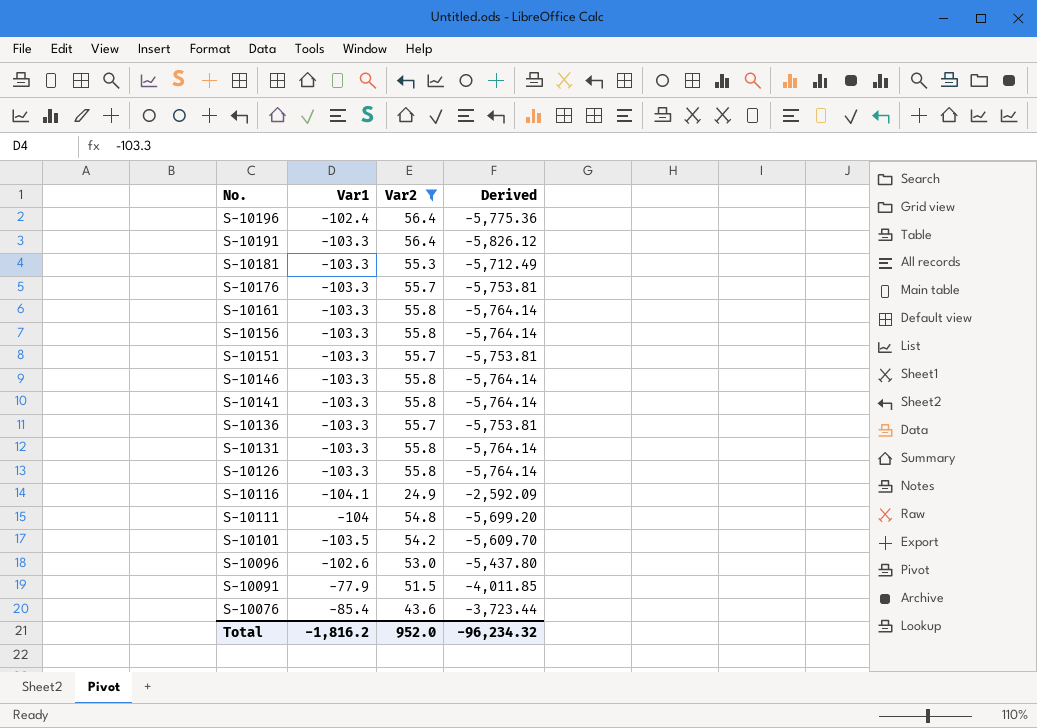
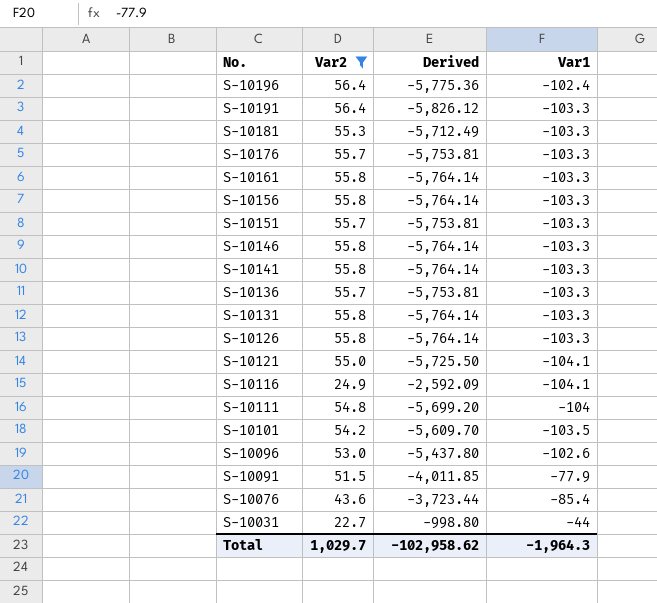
column Var1 | position: 2 -> 4
row S-10121: none -> 55.0 | -5,725.50 | -104.1
row S-10031: none -> 22.7 | -998.80 | -44
Total | Var2: 952.0 -> 1,029.7
Total | Derived: -96,234.32 -> -102,958.62
Total | Var1: -1,816.2 -> -1,964.3

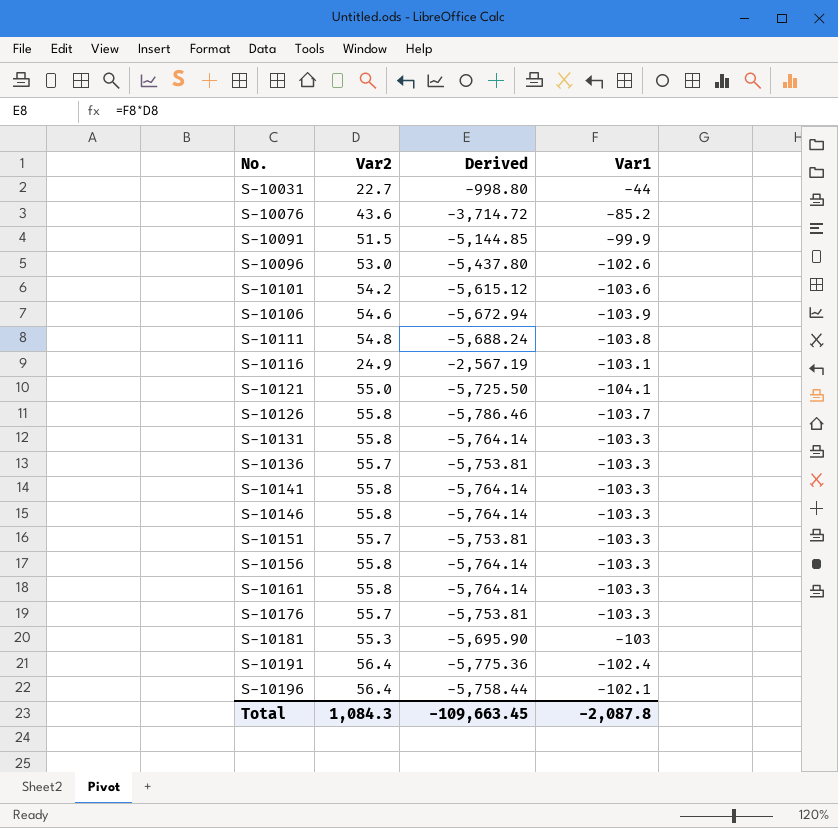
filter: Var2 != 54.6 -> none
row order: No. descending -> No. ascending
S-10076 | Derived: -3,723.44 -> -3,714.72
S-10076 | Var1: -85.4 -> -85.2
S-10091 | Derived: -4,011.85 -> -5,144.85
S-10091 | Var1: -77.9 -> -99.9
S-10101 | Derived: -5,609.70 -> -5,615.12
S-10101 | Var1: -103.5 -> -103.6
S-10111 | Derived: -5,699.20 -> -5,688.24
S-10111 | Var1: -104 -> -103.8
S-10116 | Derived: -2,592.09 -> -2,567.19
S-10116 | Var1: -104.1 -> -103.1
S-10126 | Derived: -5,764.14 -> -5,786.46
S-10126 | Var1: -103.3 -> -103.7
S-10181 | Derived: -5,712.49 -> -5,695.90
S-10181 | Var1: -103.3 -> -103
S-10191 | Derived: -5,826.12 -> -5,775.36
S-10191 | Var1: -103.3 -> -102.4
S-10196 | Derived: -5,775.36 -> -5,758.44
S-10196 | Var1: -102.4 -> -102.1
Total | Var2: 1,029.7 -> 1,084.3
Total | Derived: -102,958.62 -> -109,663.45
Total | Var1: -1,964.3 -> -2,087.8

